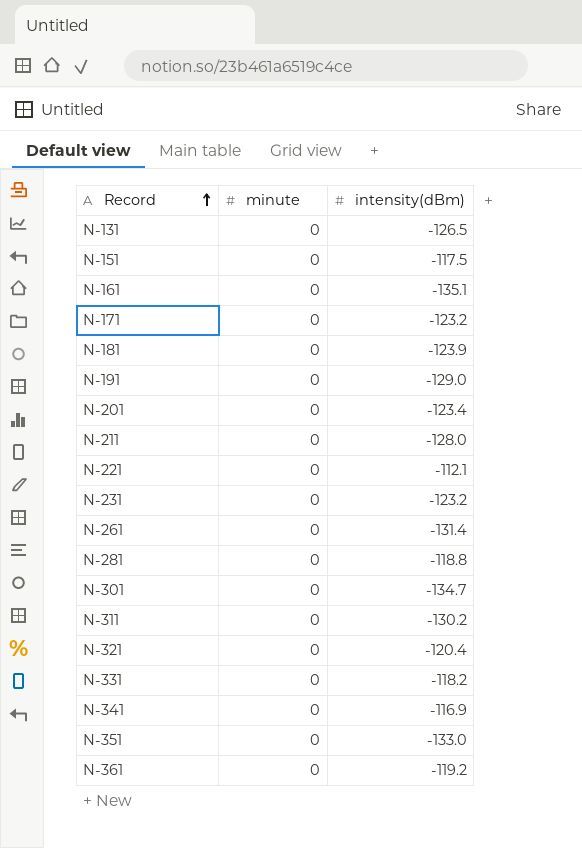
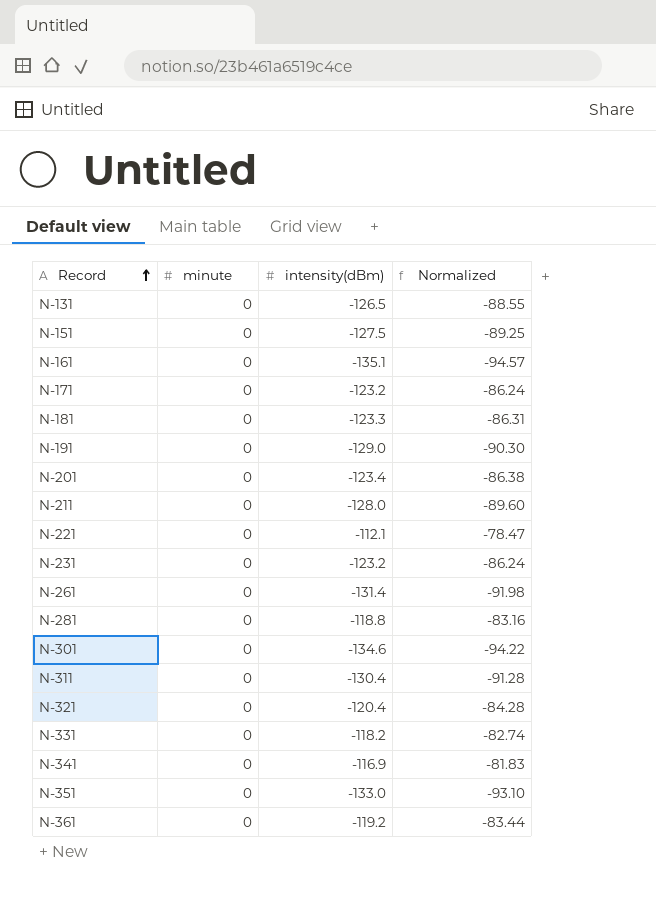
column Normalized | formula: none -> [intensity(dBm)] * 0.7
N-151 | intensity(dBm): -117.5 -> -127.5
N-181 | intensity(dBm): -123.9 -> -123.3
N-301 | intensity(dBm): -134.7 -> -134.6
N-311 | intensity(dBm): -130.2 -> -130.4

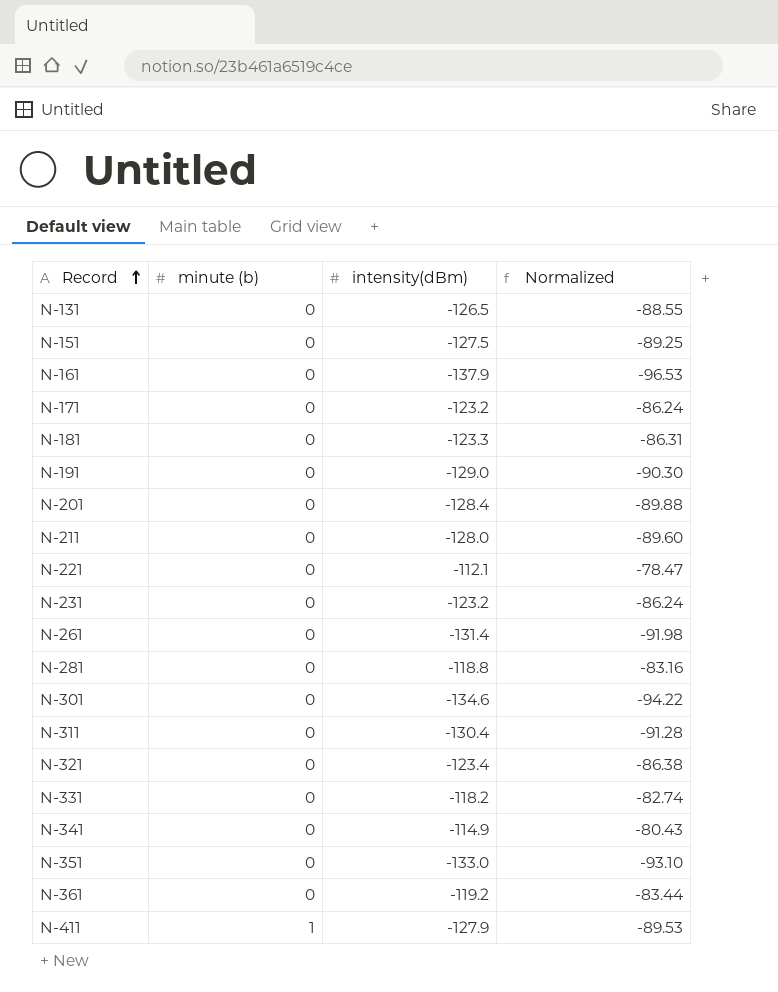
column name: minute -> minute (b)
N-161 | intensity(dBm): -135.1 -> -137.9
N-161 | Normalized: -94.57 -> -96.53
N-201 | intensity(dBm): -123.4 -> -128.4
N-201 | Normalized: -86.38 -> -89.88
N-321 | intensity(dBm): -120.4 -> -123.4
N-321 | Normalized: -84.28 -> -86.38
N-341 | intensity(dBm): -116.9 -> -114.9
N-341 | Normalized: -81.83 -> -80.43
row N-411: none -> 1 | -127.9 | -89.53

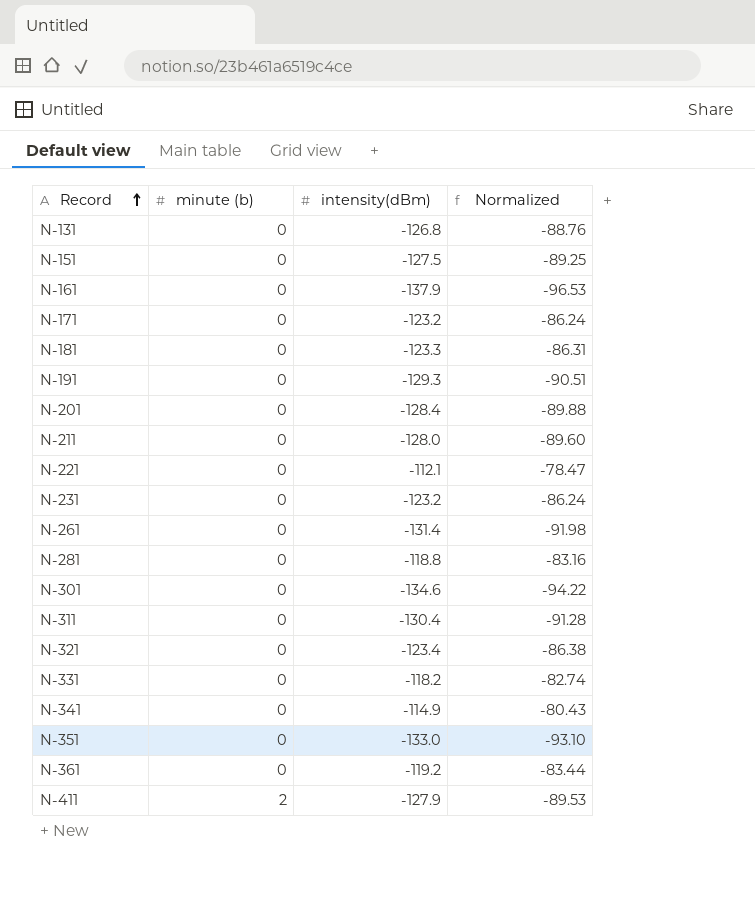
N-131 | intensity(dBm): -126.5 -> -126.8
N-131 | Normalized: -88.55 -> -88.76
N-191 | intensity(dBm): -129.0 -> -129.3
N-191 | Normalized: -90.30 -> -90.51
N-411 | minute (b): 1 -> 2

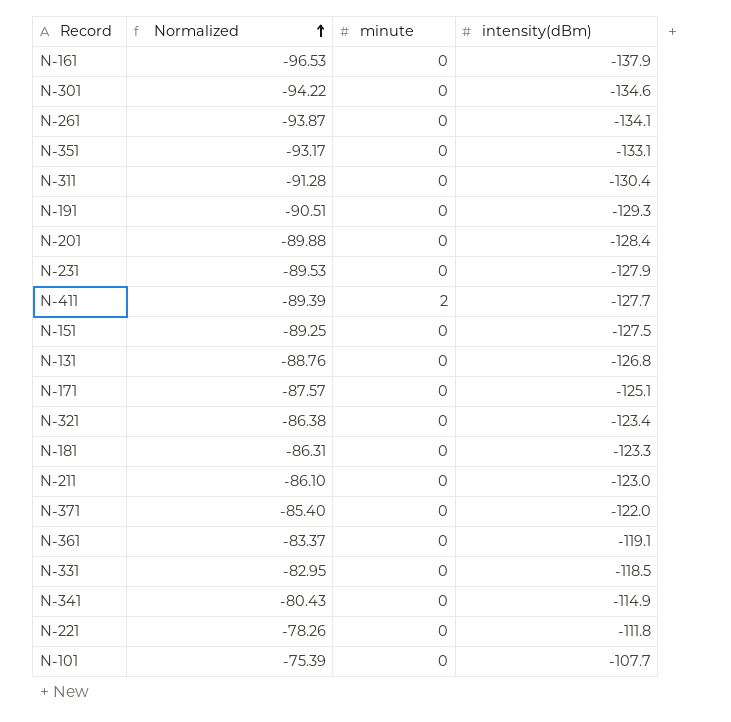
row order: Record ascending -> Normalized ascending
column Normalized | position: 4 -> 2
column name: minute (b) -> minute
row N-281: 0 | -118.8 | -83.16 -> none
N-261 | Normalized: -91.98 -> -93.87
N-261 | intensity(dBm): -131.4 -> -134.1
N-351 | Normalized: -93.10 -> -93.17
N-351 | intensity(dBm): -133.0 -> -133.1
N-231 | Normalized: -86.24 -> -89.53
N-231 | intensity(dBm): -123.2 -> -127.9
N-411 | Normalized: -89.53 -> -89.39
N-411 | intensity(dBm): -127.9 -> -127.7
N-171 | Normalized: -86.24 -> -87.57
N-171 | intensity(dBm): -123.2 -> -125.1
N-211 | Normalized: -89.60 -> -86.10
N-211 | intensity(dBm): -128.0 -> -123.0
row N-371: none -> -85.40 | 0 | -122.0
N-361 | Normalized: -83.44 -> -83.37
N-361 | intensity(dBm): -119.2 -> -119.1
N-331 | Normalized: -82.74 -> -82.95
N-331 | intensity(dBm): -118.2 -> -118.5
N-221 | Normalized: -78.47 -> -78.26
N-221 | intensity(dBm): -112.1 -> -111.8
row N-101: none -> -75.39 | 0 | -107.7

